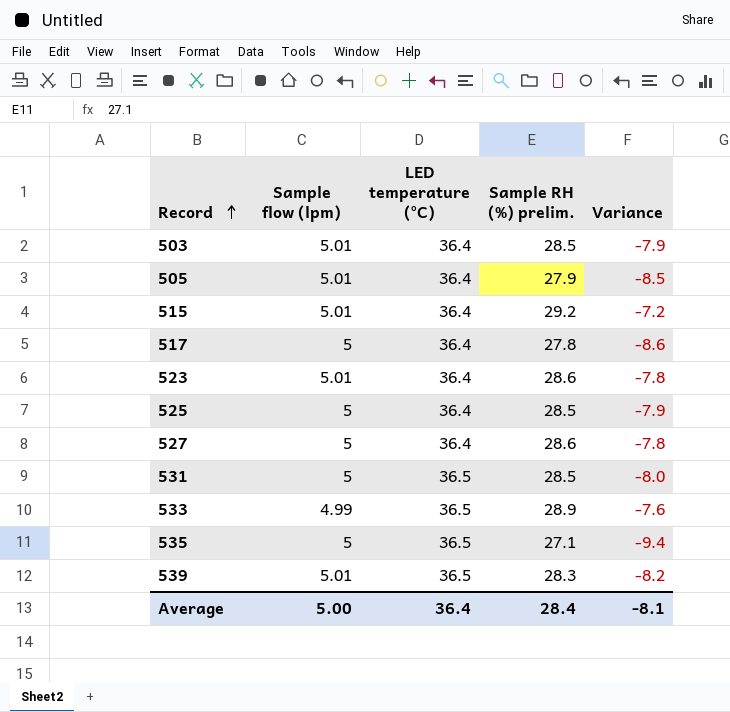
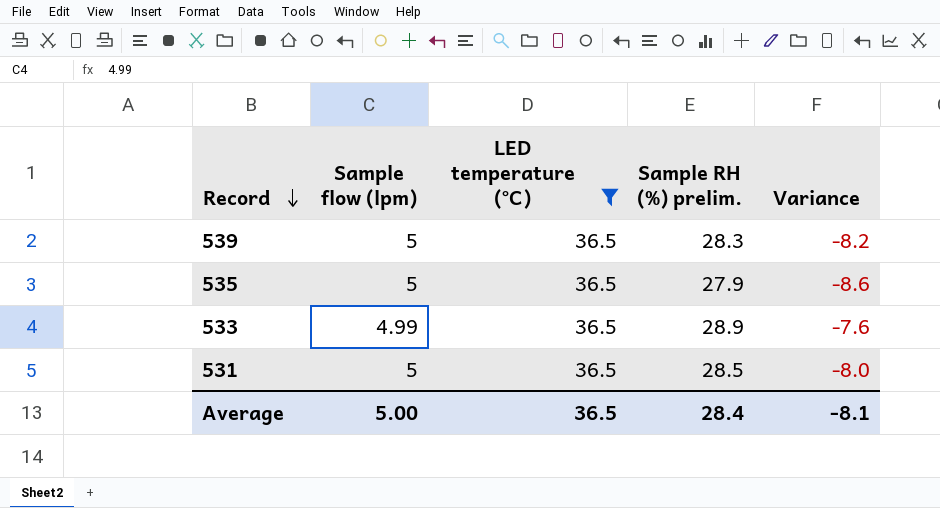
filter: none -> LED temperature (°C) = 36.5
row order: Record ascending -> Record descending
539 | Sample flow (lpm): 5.01 -> 5
535 | Sample RH (%) prelim.: 27.1 -> 27.9
535 | Variance: -9.4 -> -8.6
Average | LED temperature (°C): 36.4 -> 36.5

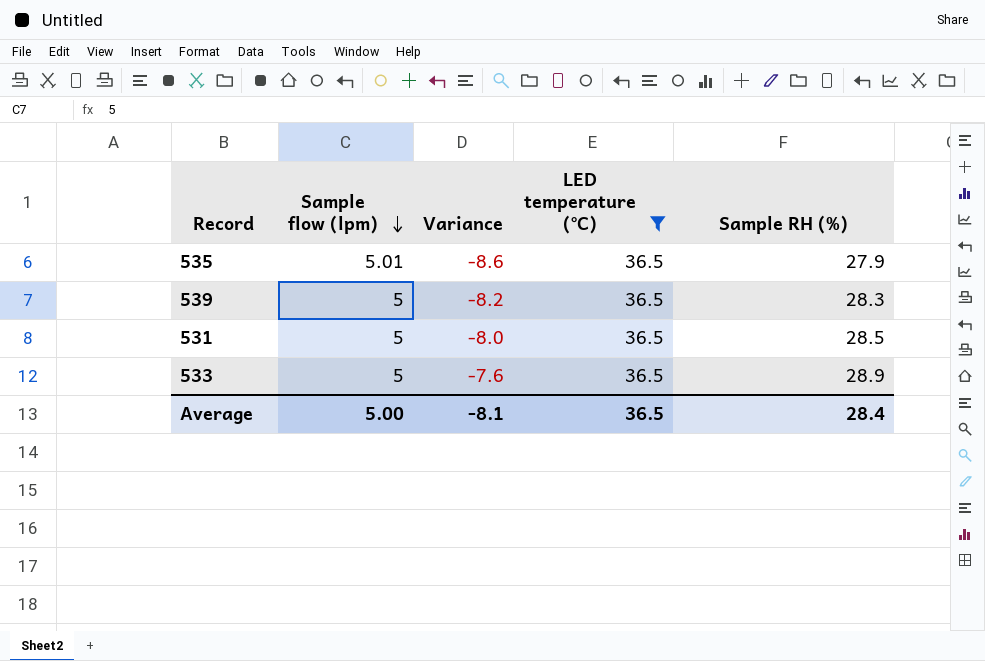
row order: Record descending -> Sample flow (lpm) descending
column Variance | position: 5 -> 3
column name: Sample RH (%) prelim. -> Sample RH (%)
535 | Sample flow (lpm): 5 -> 5.01
533 | Sample flow (lpm): 4.99 -> 5

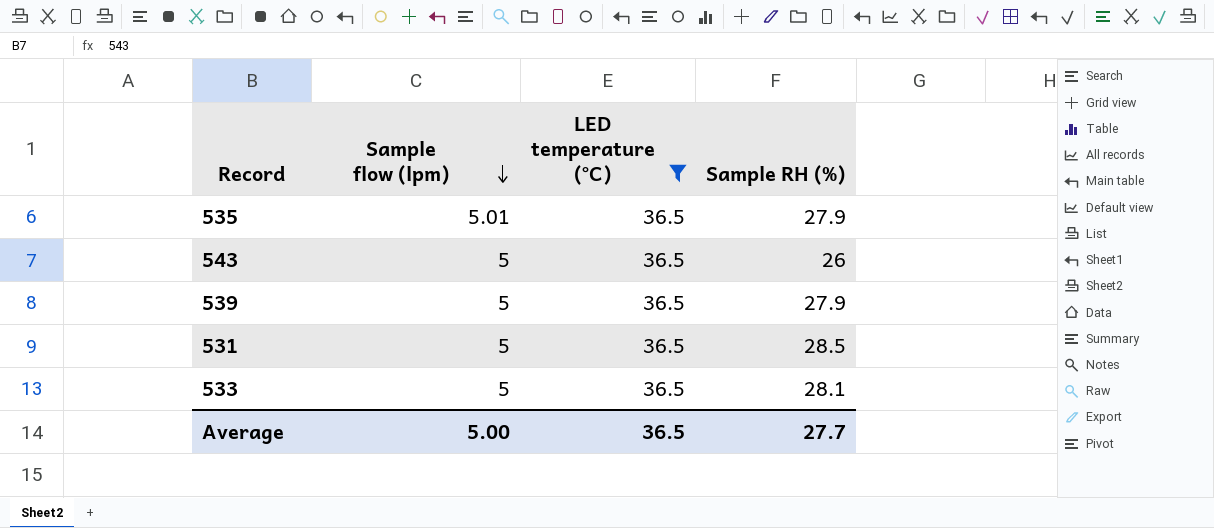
column Variance | formula: [Sample RH (%)] - [LED temperature (°C)] -> none
row 543: none -> 5 | 36.5 | 26
539 | Sample RH (%): 28.3 -> 27.9
533 | Sample RH (%): 28.9 -> 28.1
Average | Sample RH (%): 28.4 -> 27.7

